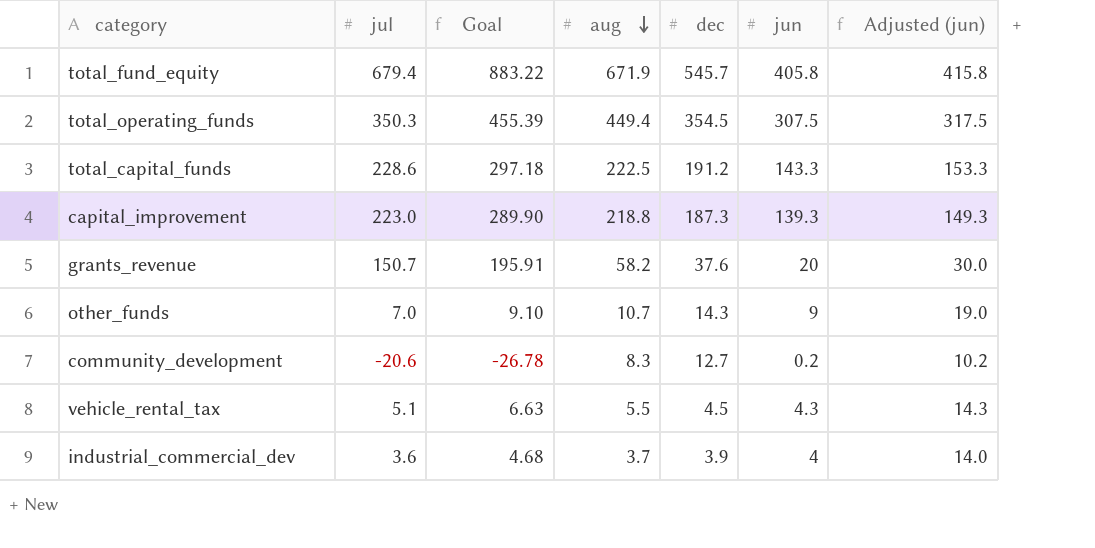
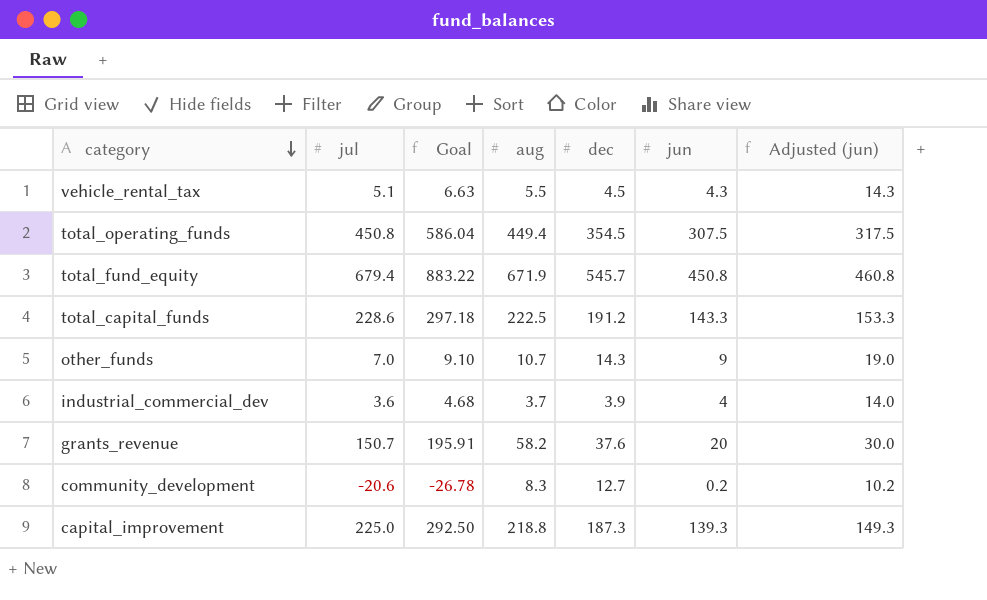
row order: aug descending -> category descending
total_operating_funds | jul: 350.3 -> 450.8
total_operating_funds | Goal: 455.39 -> 586.04
total_fund_equity | jun: 405.8 -> 450.8
total_fund_equity | Adjusted (jun): 415.8 -> 460.8
capital_improvement | jul: 223.0 -> 225.0
capital_improvement | Goal: 289.90 -> 292.50

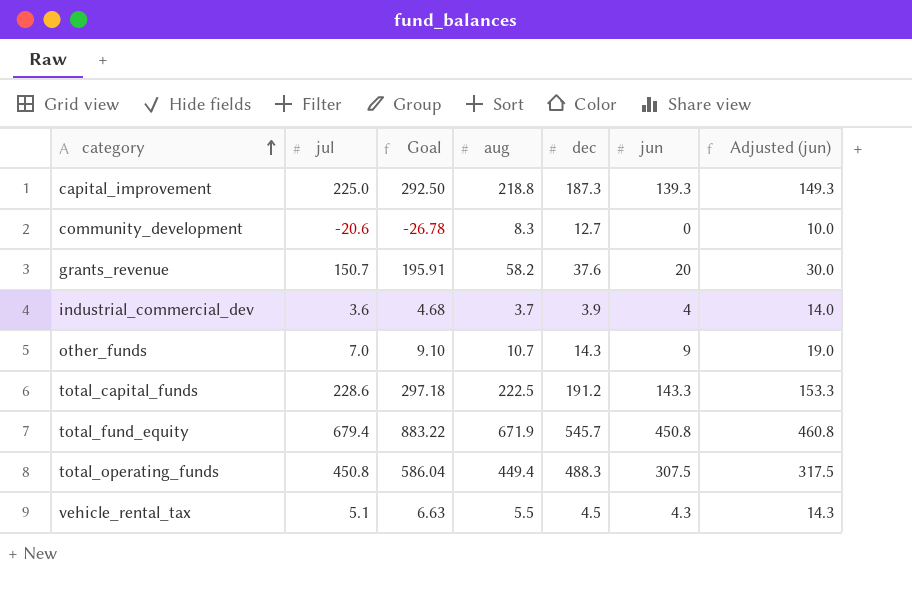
row order: category descending -> category ascending
community_development | jun: 0.2 -> 0
community_development | Adjusted (jun): 10.2 -> 10.0
total_operating_funds | dec: 354.5 -> 488.3

